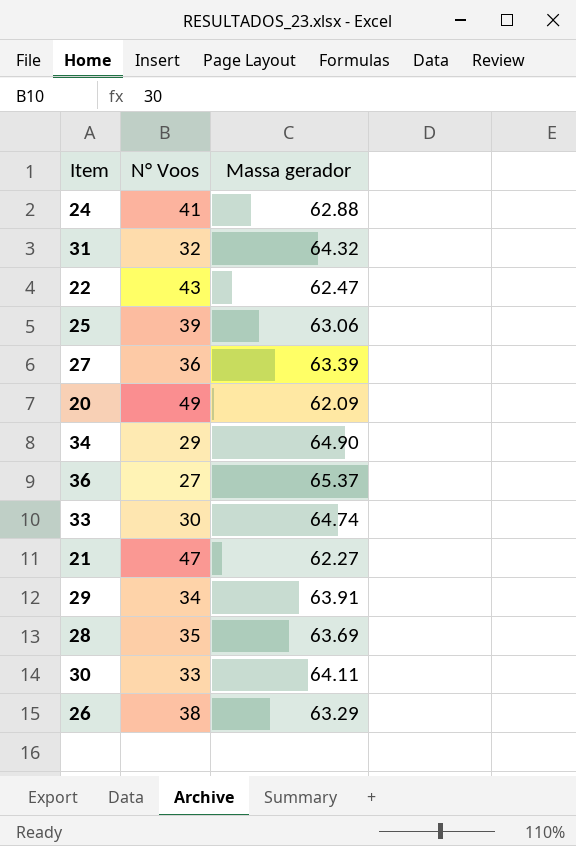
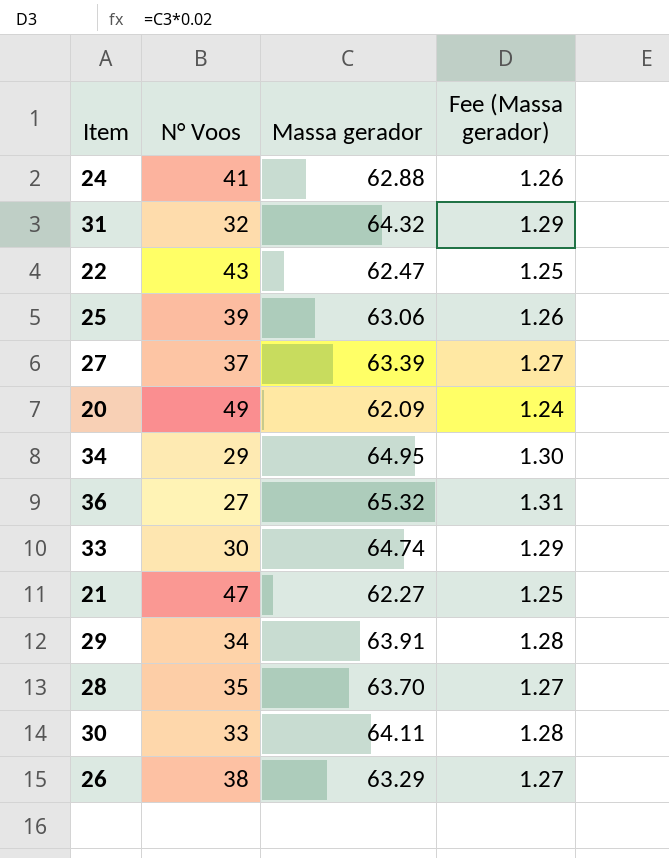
column Fee (Massa gerador) | formula: none -> [Massa gerador] * 0.02
27 | N° Voos: 36 -> 37
34 | Massa gerador: 64.90 -> 64.95
36 | Massa gerador: 65.37 -> 65.32
28 | Massa gerador: 63.69 -> 63.70

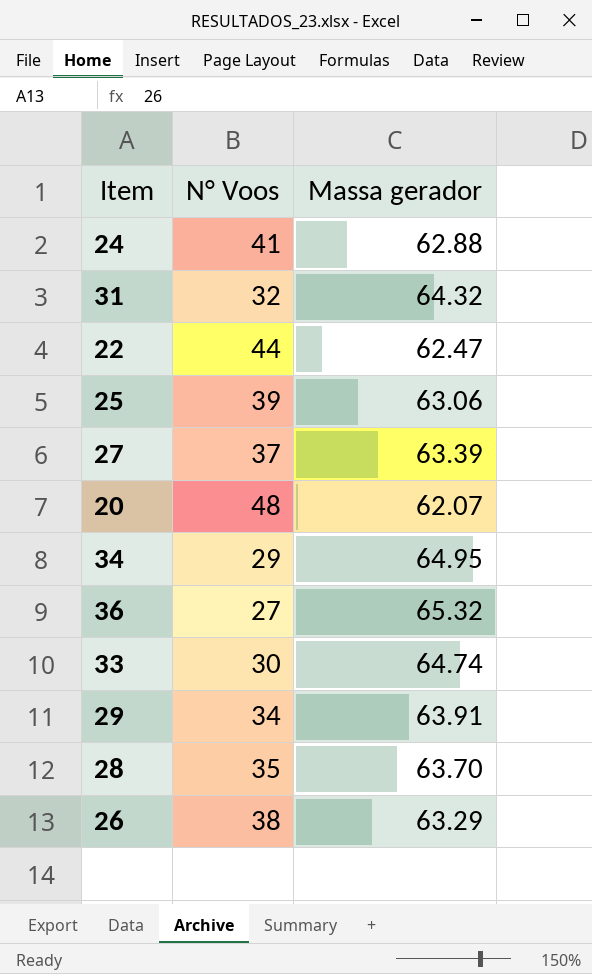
column Fee (Massa gerador) | formula: [Massa gerador] * 0.02 -> none
row 21: 47 | 62.27 | 1.25 -> none
row 30: 33 | 64.11 | 1.28 -> none
22 | N° Voos: 43 -> 44
20 | N° Voos: 49 -> 48
20 | Massa gerador: 62.09 -> 62.07

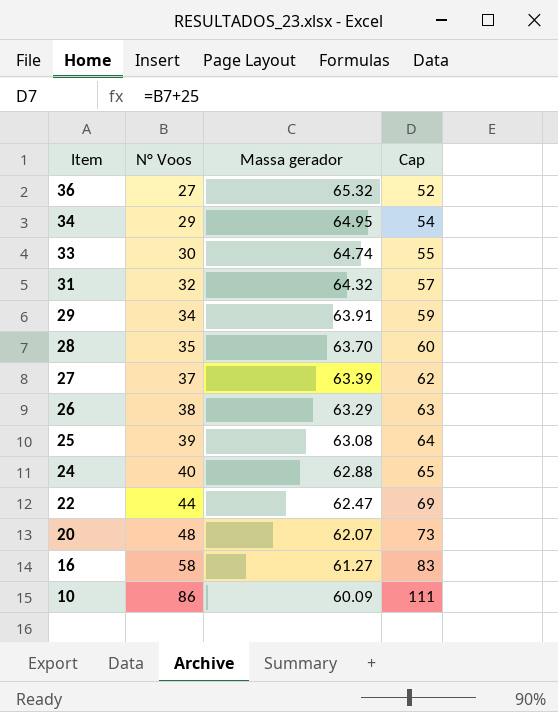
row order: none -> Item descending
column Cap | formula: none -> [N° Voos] + 25
25 | Massa gerador: 63.06 -> 63.08
24 | N° Voos: 41 -> 40
row 16: none -> 58 | 61.27 | 83
row 10: none -> 86 | 60.09 | 111

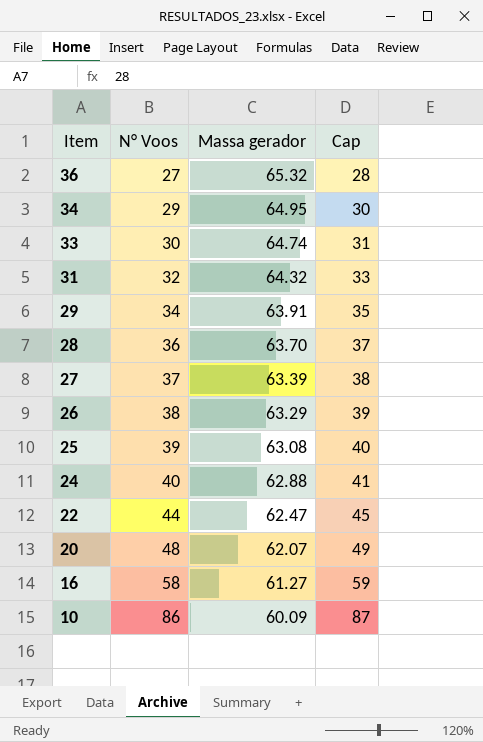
column Cap | formula: [N° Voos] + 25 -> [N° Voos] + 1
28 | N° Voos: 35 -> 36

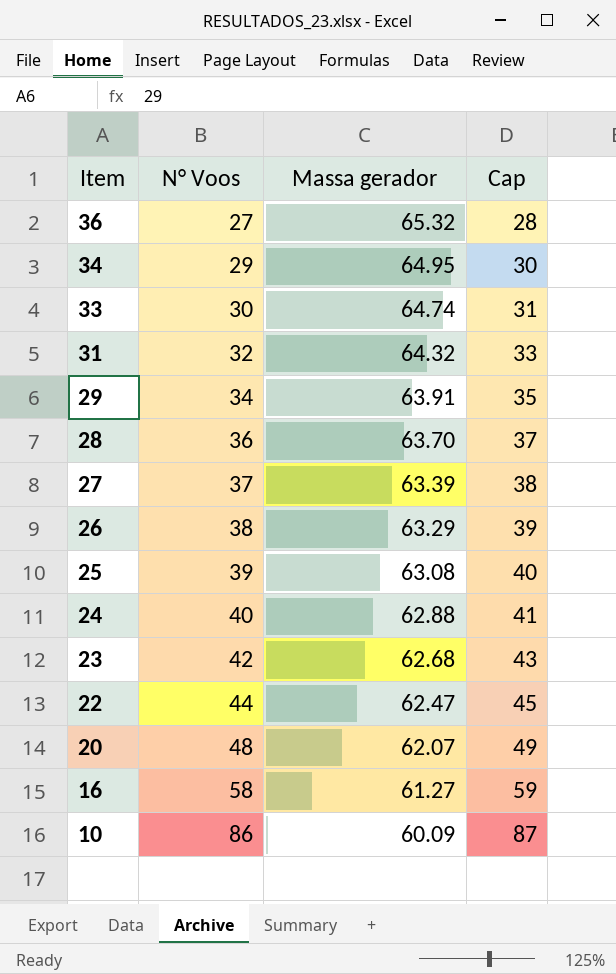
row 23: none -> 42 | 62.68 | 43

